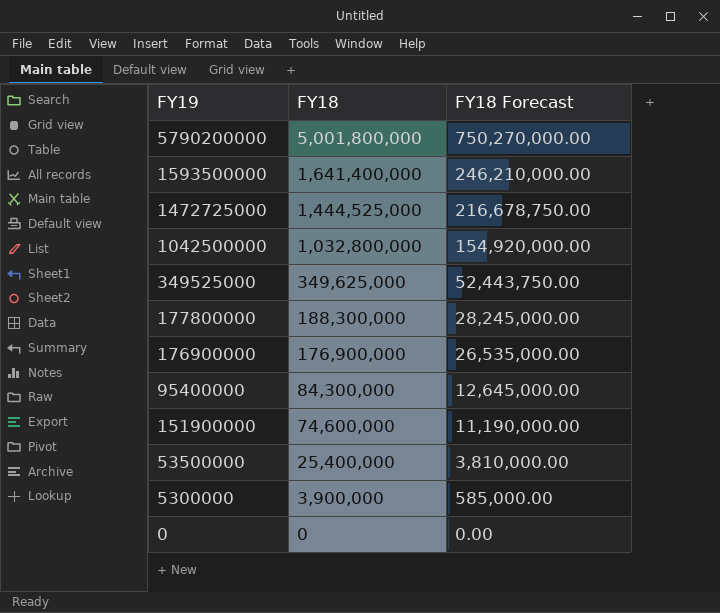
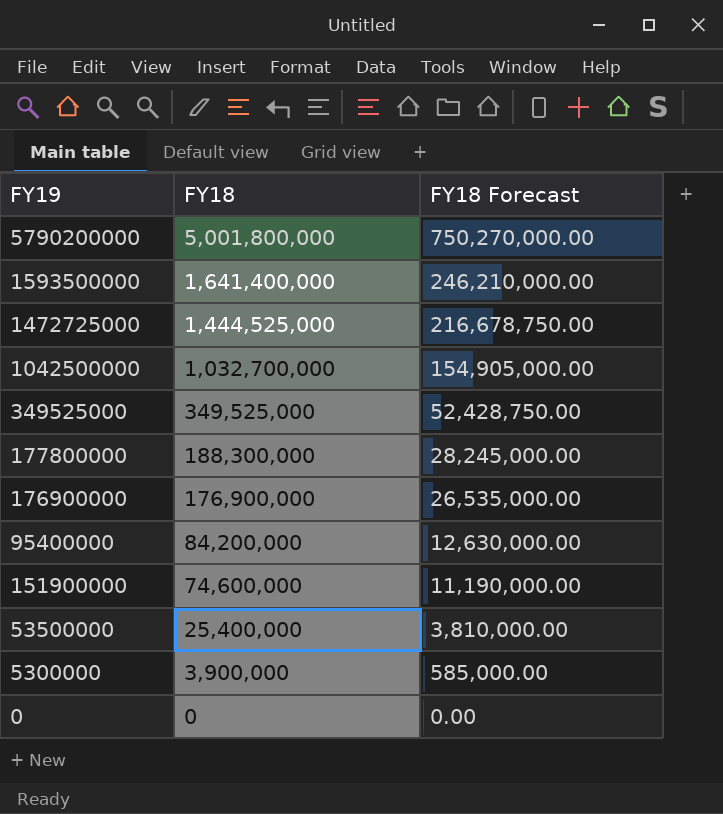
1042500000 | FY18: 1,032,800,000 -> 1,032,700,000
1042500000 | FY18 Forecast: 154,920,000.00 -> 154,905,000.00
349525000 | FY18: 349,625,000 -> 349,525,000
349525000 | FY18 Forecast: 52,443,750.00 -> 52,428,750.00
95400000 | FY18: 84,300,000 -> 84,200,000
95400000 | FY18 Forecast: 12,645,000.00 -> 12,630,000.00

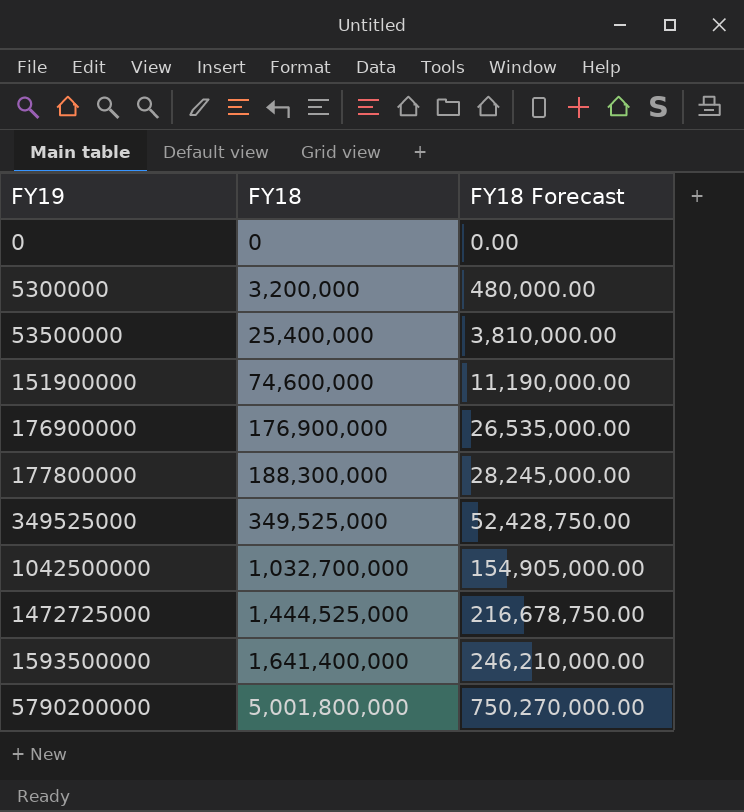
row order: FY18 descending -> FY19 ascending
row 95400000: 84,200,000 | 12,630,000.00 -> none
5300000 | FY18: 3,900,000 -> 3,200,000
5300000 | FY18 Forecast: 585,000.00 -> 480,000.00

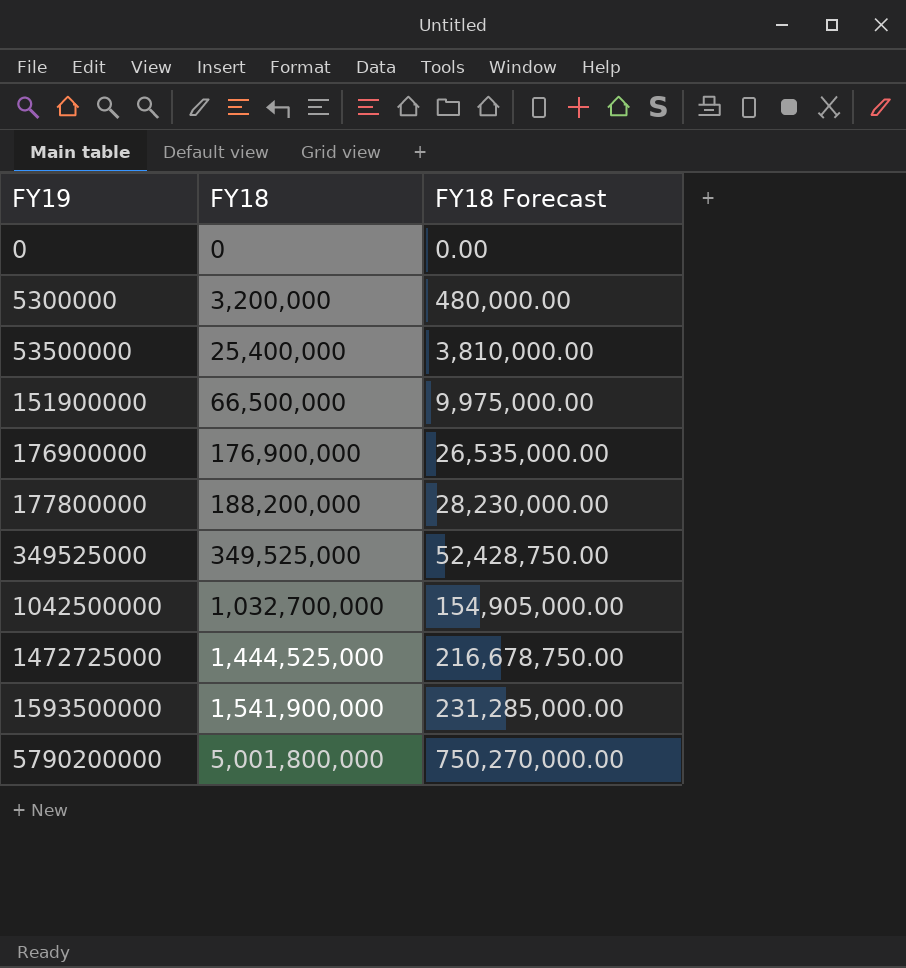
151900000 | FY18: 74,600,000 -> 66,500,000
151900000 | FY18 Forecast: 11,190,000.00 -> 9,975,000.00
177800000 | FY18: 188,300,000 -> 188,200,000
177800000 | FY18 Forecast: 28,245,000.00 -> 28,230,000.00
1593500000 | FY18: 1,641,400,000 -> 1,541,900,000
1593500000 | FY18 Forecast: 246,210,000.00 -> 231,285,000.00

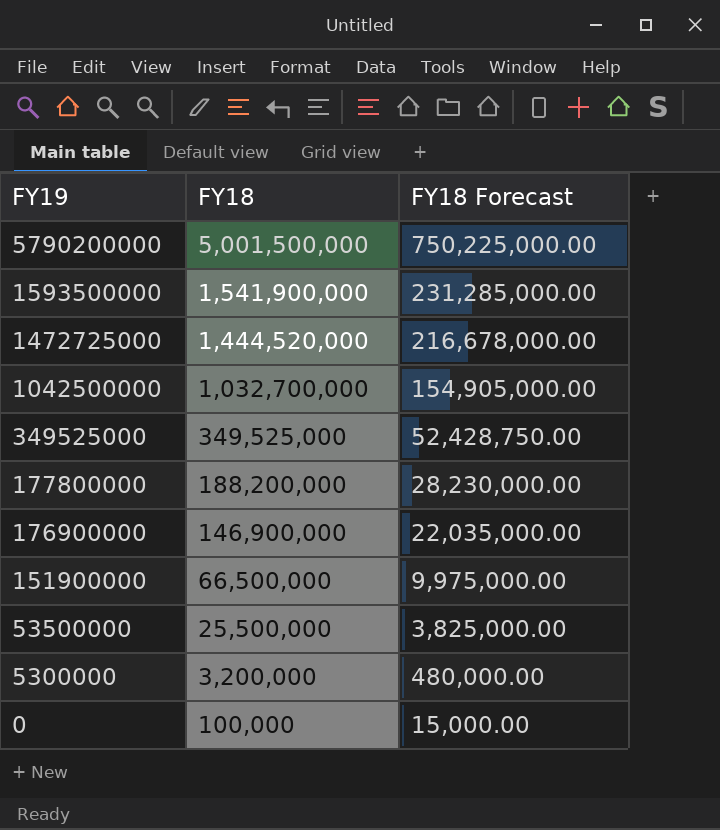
row order: FY19 ascending -> FY19 descending
5790200000 | FY18: 5,001,800,000 -> 5,001,500,000
5790200000 | FY18 Forecast: 750,270,000.00 -> 750,225,000.00
1472725000 | FY18: 1,444,525,000 -> 1,444,520,000
1472725000 | FY18 Forecast: 216,678,750.00 -> 216,678,000.00
176900000 | FY18: 176,900,000 -> 146,900,000
176900000 | FY18 Forecast: 26,535,000.00 -> 22,035,000.00
53500000 | FY18: 25,400,000 -> 25,500,000
53500000 | FY18 Forecast: 3,810,000.00 -> 3,825,000.00
0 | FY18: 0 -> 100,000
0 | FY18 Forecast: 0.00 -> 15,000.00

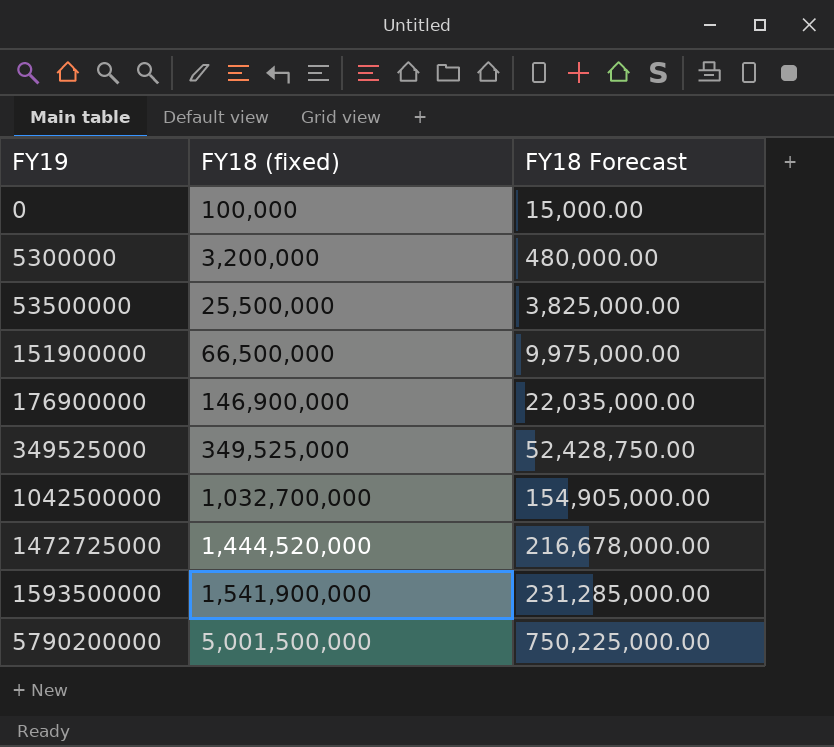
row order: FY19 descending -> FY19 ascending
column name: FY18 -> FY18 (fixed)
row 177800000: 188,200,000 | 28,230,000.00 -> none

